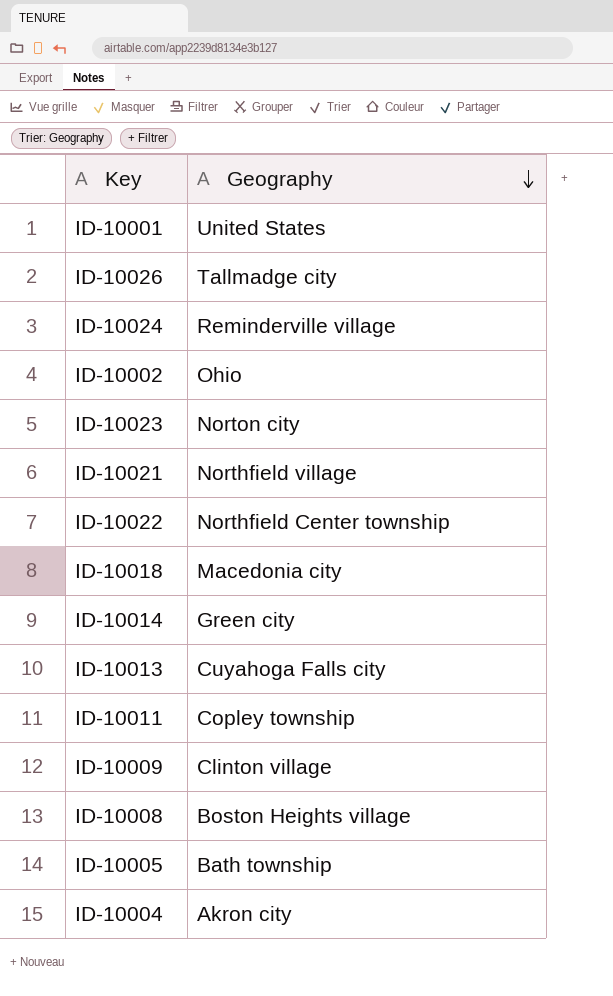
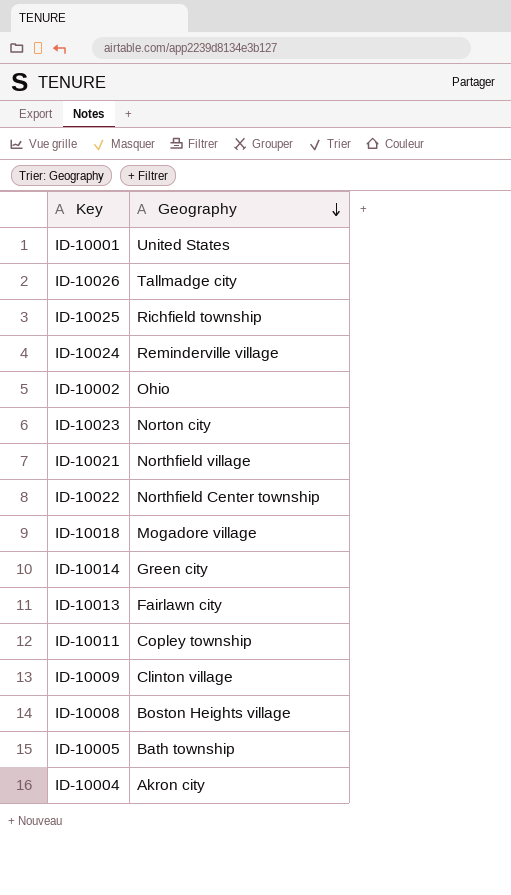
row ID-10025: none -> Richfield township
ID-10018 | Geography: Macedonia city -> Mogadore village
ID-10013 | Geography: Cuyahoga Falls city -> Fairlawn city

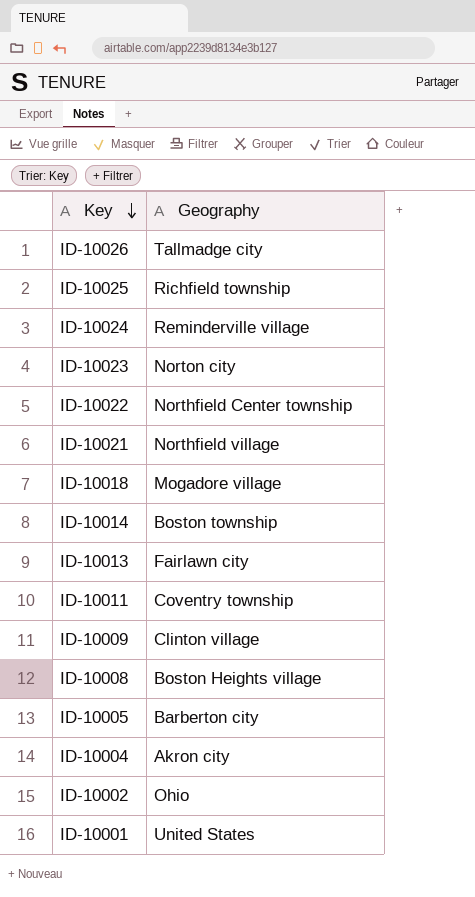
row order: Geography descending -> Key descending
ID-10014 | Geography: Green city -> Boston township
ID-10011 | Geography: Copley township -> Coventry township
ID-10005 | Geography: Bath township -> Barberton city

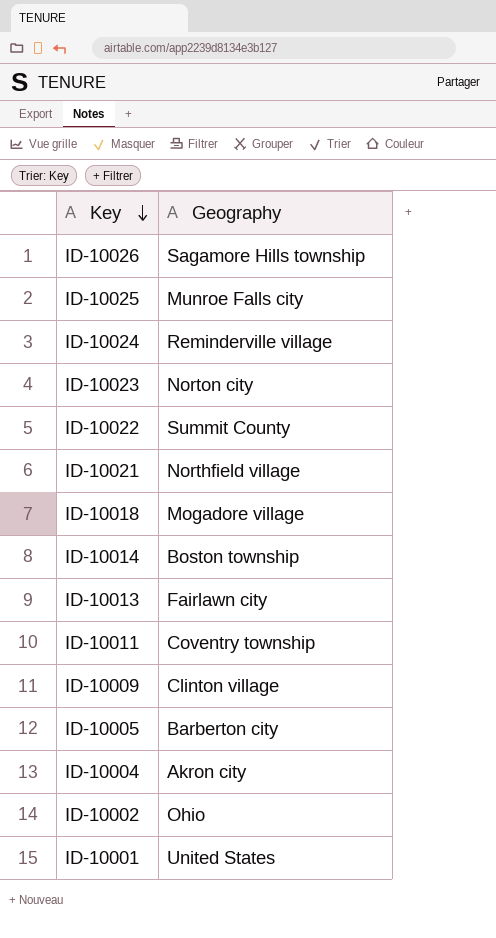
row ID-10008: Boston Heights village -> none
ID-10026 | Geography: Tallmadge city -> Sagamore Hills township
ID-10025 | Geography: Richfield township -> Munroe Falls city
ID-10022 | Geography: Northfield Center township -> Summit County

